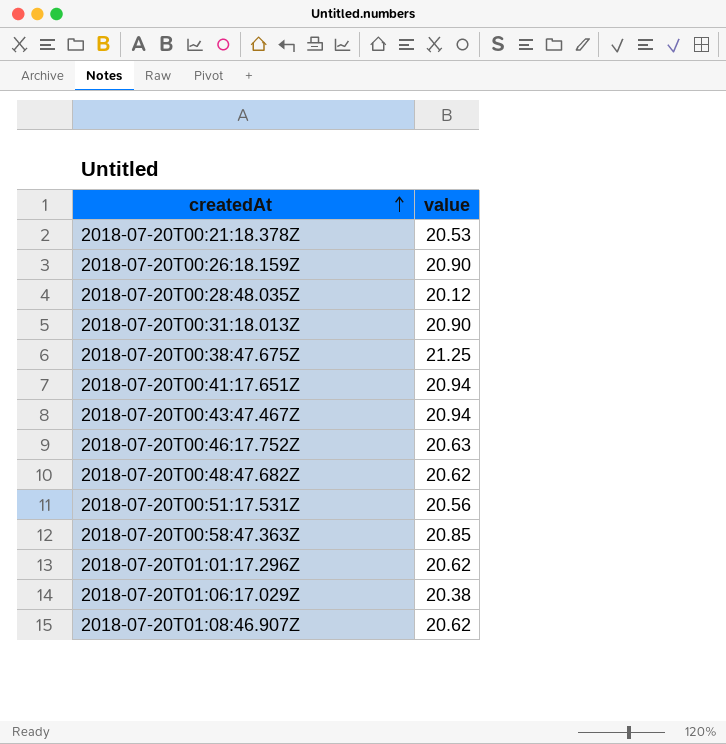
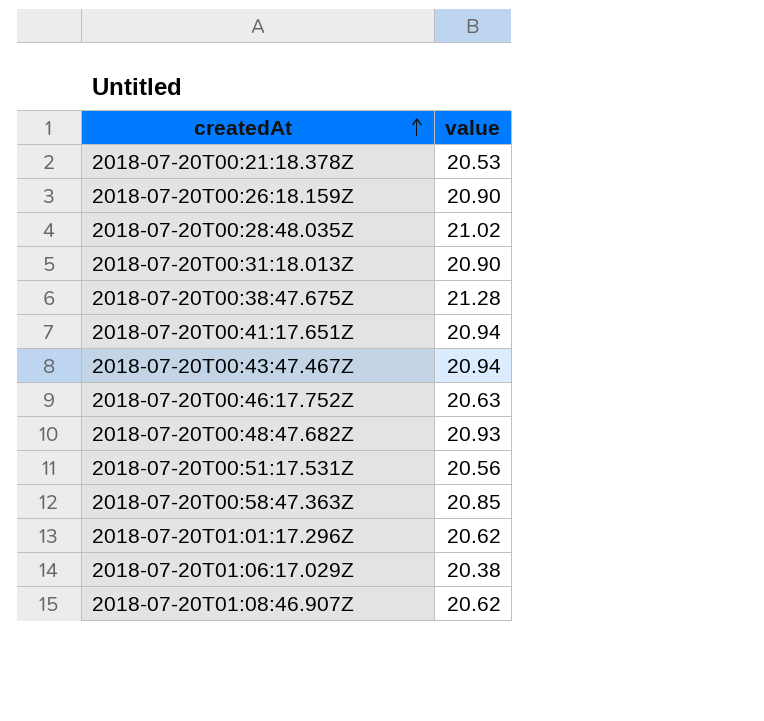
2018-07-20T00:28:48.035Z | value: 20.12 -> 21.02
2018-07-20T00:38:47.675Z | value: 21.25 -> 21.28
2018-07-20T00:48:47.682Z | value: 20.62 -> 20.93

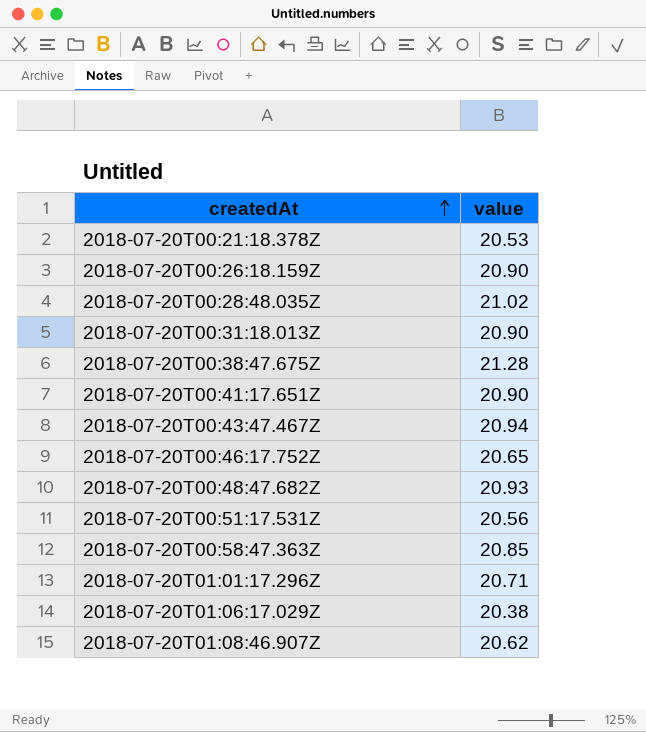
2018-07-20T00:41:17.651Z | value: 20.94 -> 20.90
2018-07-20T00:46:17.752Z | value: 20.63 -> 20.65
2018-07-20T01:01:17.296Z | value: 20.62 -> 20.71

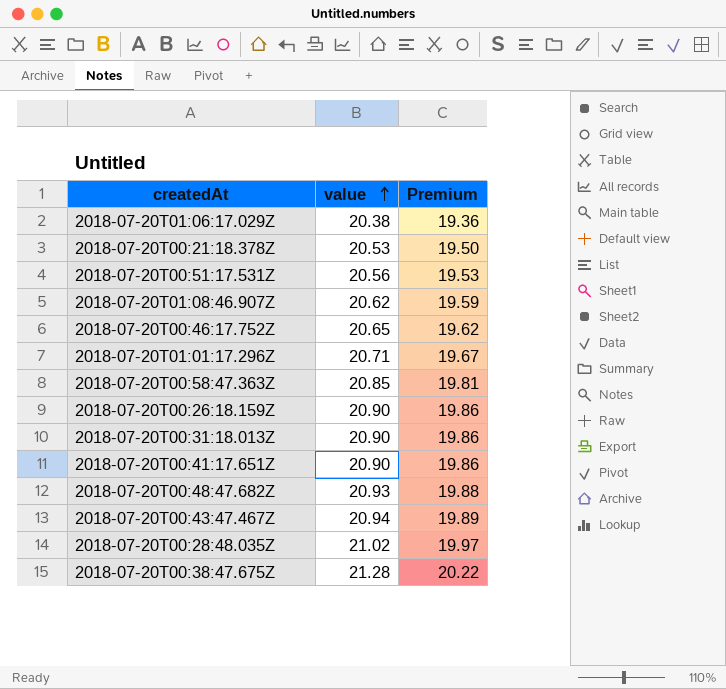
row order: createdAt ascending -> value ascending
column Premium | formula: none -> [value] * 0.95

